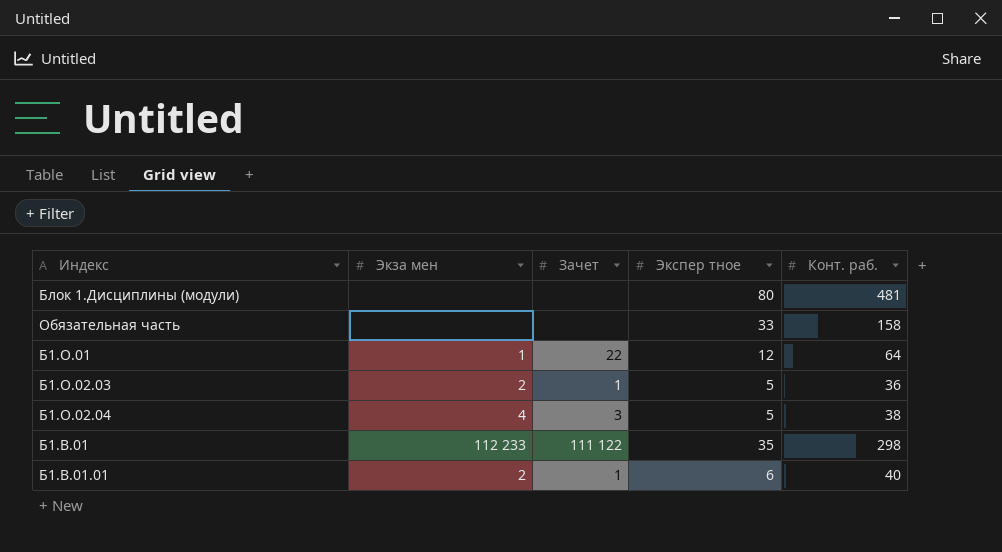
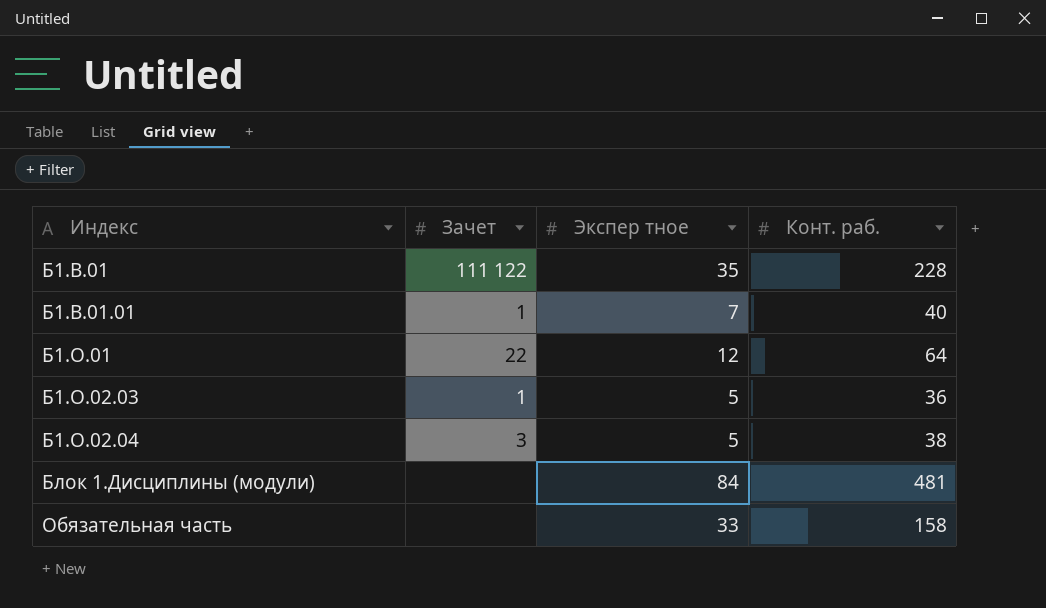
row order: none -> Индекс ascending
column Экза мен | position: 2 -> none
Б1.В.01 | Конт. раб.: 298 -> 228
Б1.В.01.01 | Экспер тное: 6 -> 7
Блок 1.Дисциплины (модули) | Экспер тное: 80 -> 84

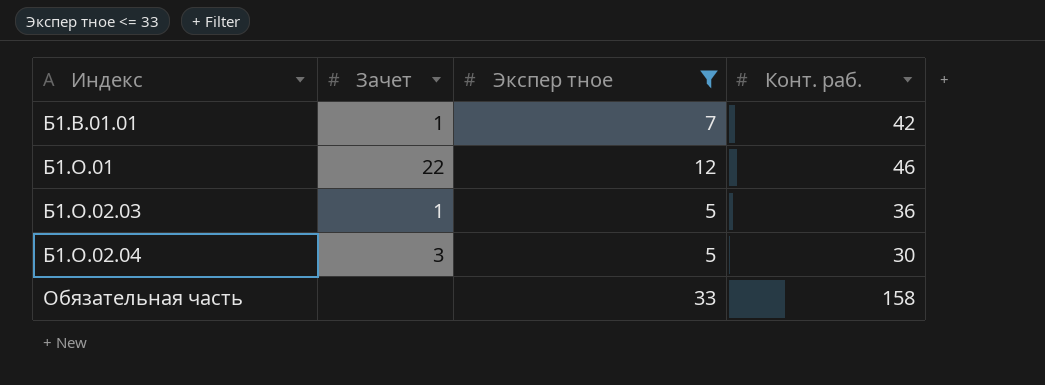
filter: none -> Экспер тное <= 33
Б1.В.01.01 | Конт. раб.: 40 -> 42
Б1.О.01 | Конт. раб.: 64 -> 46
Б1.О.02.04 | Конт. раб.: 38 -> 30

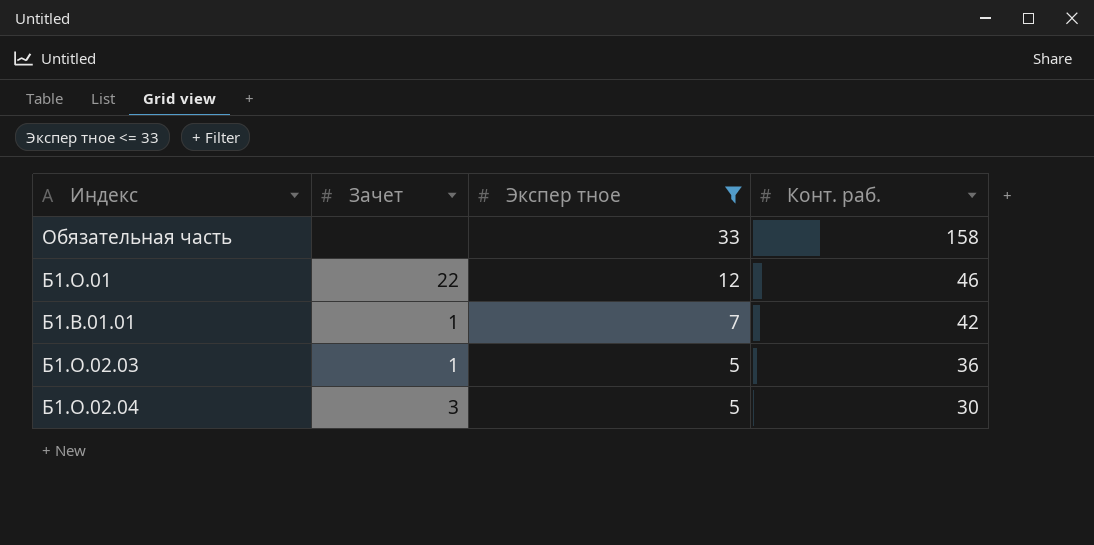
row order: Индекс ascending -> Экспер тное descending

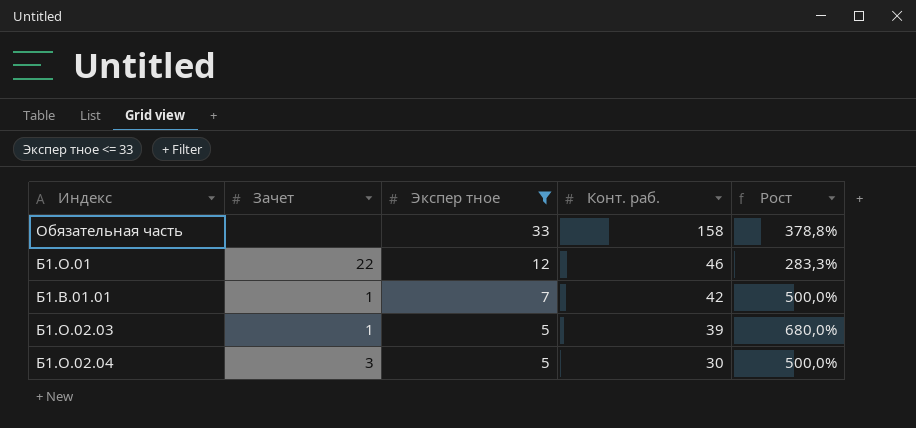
column Рост | formula: none -> ([Конт. раб.] - [Экспер тное]) / [Экспер тное]
Б1.О.02.03 | Конт. раб.: 36 -> 39

